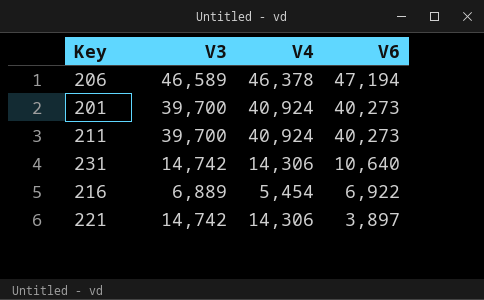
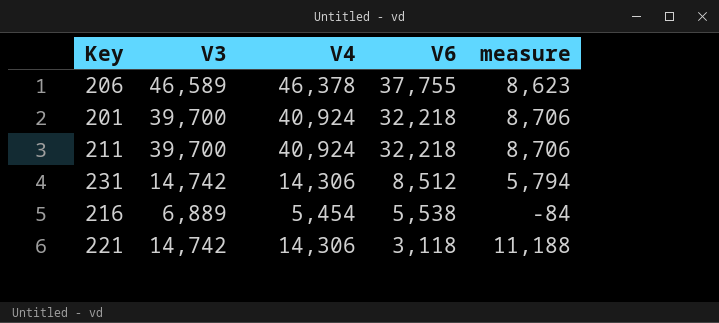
column measure | formula: none -> [V4] - [V6]
206 | V6: 47,194 -> 37,755
201 | V6: 40,273 -> 32,218
211 | V6: 40,273 -> 32,218
231 | V6: 10,640 -> 8,512
216 | V6: 6,922 -> 5,538
221 | V6: 3,897 -> 3,118

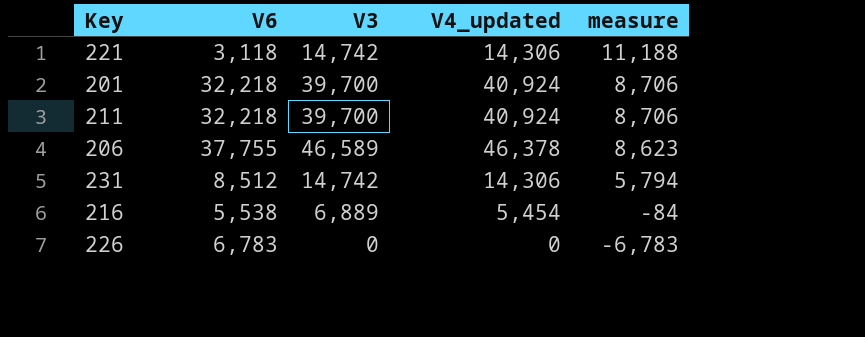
row order: V6 descending -> measure descending
column V6 | position: 4 -> 2
column name: V4 -> V4_updated
row 226: none -> 6,783 | 0 | 0 | -6,783

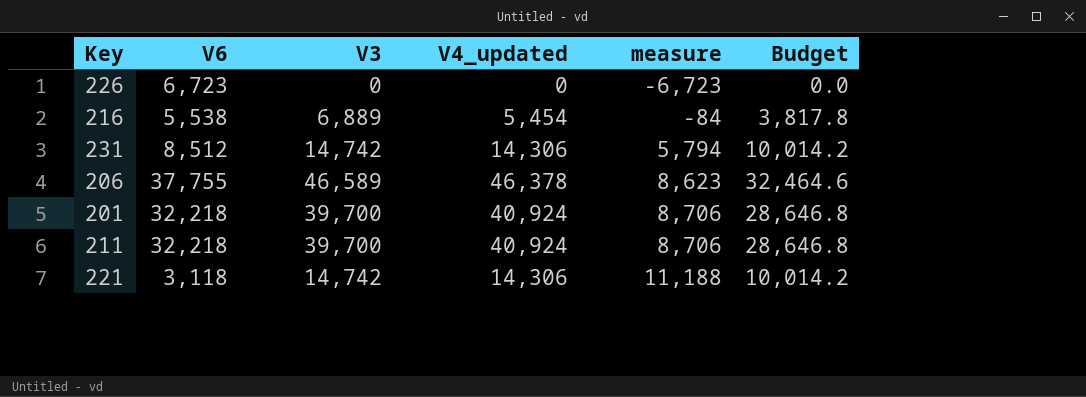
row order: measure descending -> measure ascending
column Budget | formula: none -> [V4_updated] * 0.7
226 | V6: 6,783 -> 6,723
226 | measure: -6,783 -> -6,723

